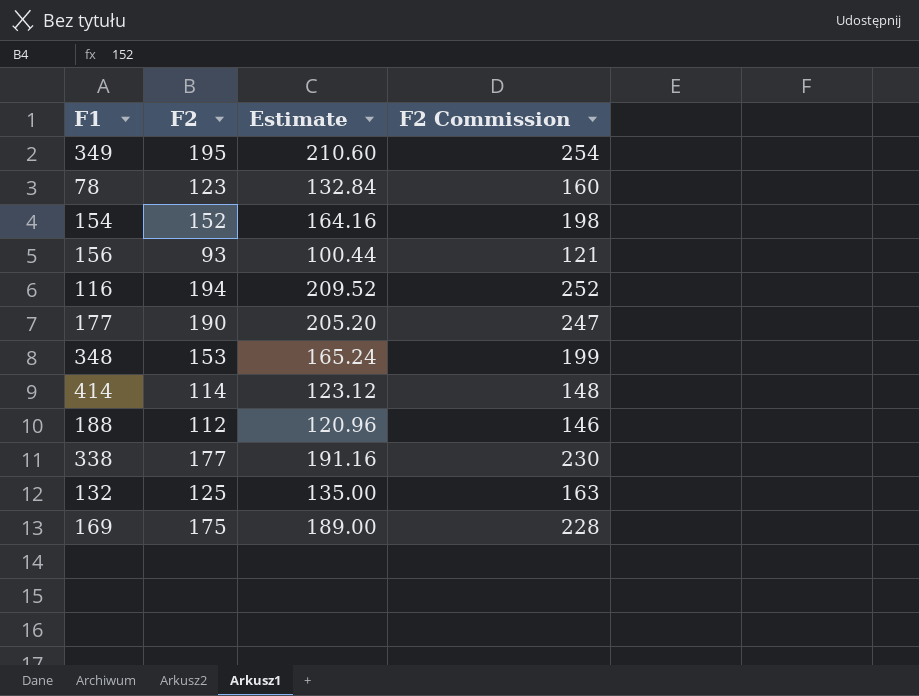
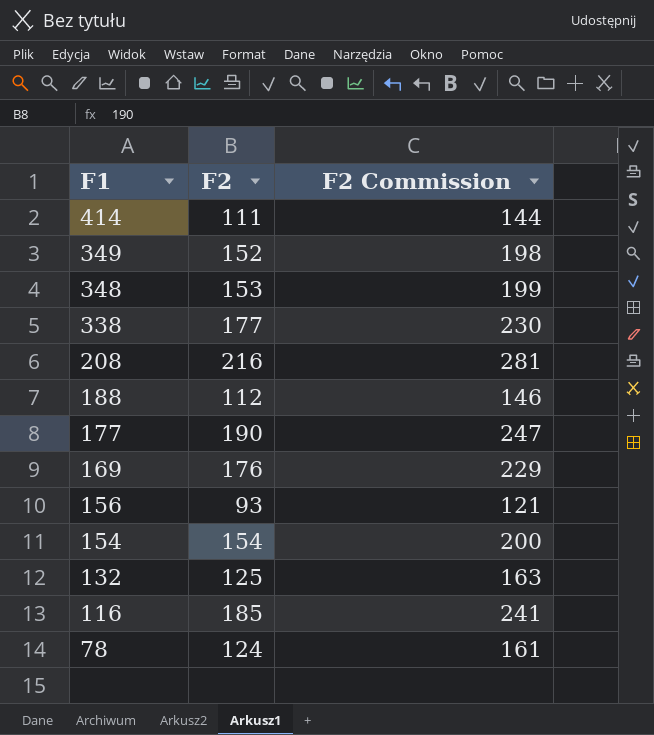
row order: none -> F1 descending
column Estimate | formula: [F2] * 1.08 -> none
414 | F2: 114 -> 111
414 | F2 Commission: 148 -> 144
349 | F2: 195 -> 152
349 | F2 Commission: 254 -> 198
row 208: none -> 216 | 281
169 | F2: 175 -> 176
169 | F2 Commission: 228 -> 229
154 | F2: 152 -> 154
154 | F2 Commission: 198 -> 200
116 | F2: 194 -> 185
116 | F2 Commission: 252 -> 241
78 | F2: 123 -> 124
78 | F2 Commission: 160 -> 161

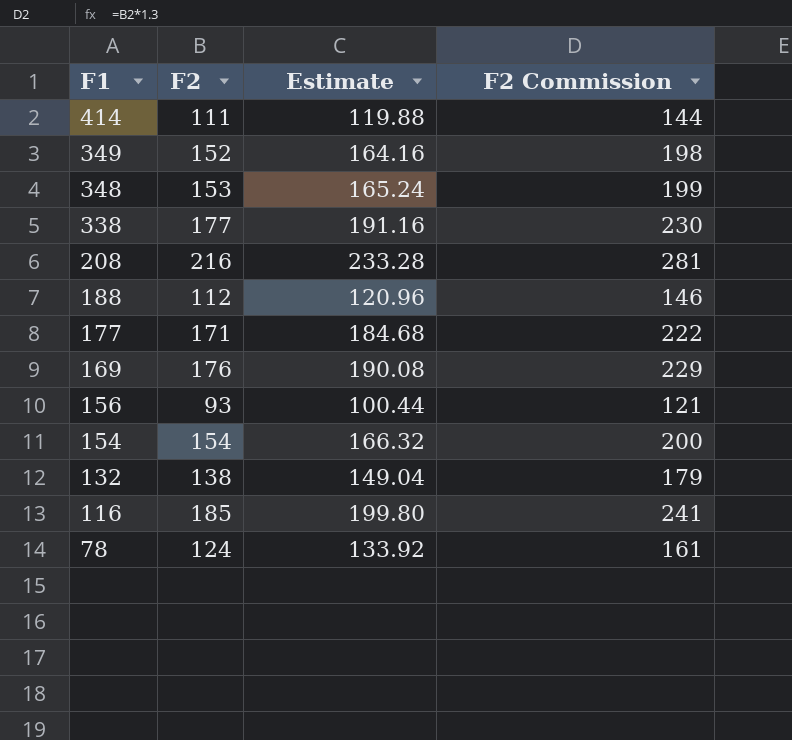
column Estimate | formula: none -> [F2] * 1.08
177 | F2: 190 -> 171
177 | F2 Commission: 247 -> 222
132 | F2: 125 -> 138
132 | F2 Commission: 163 -> 179

